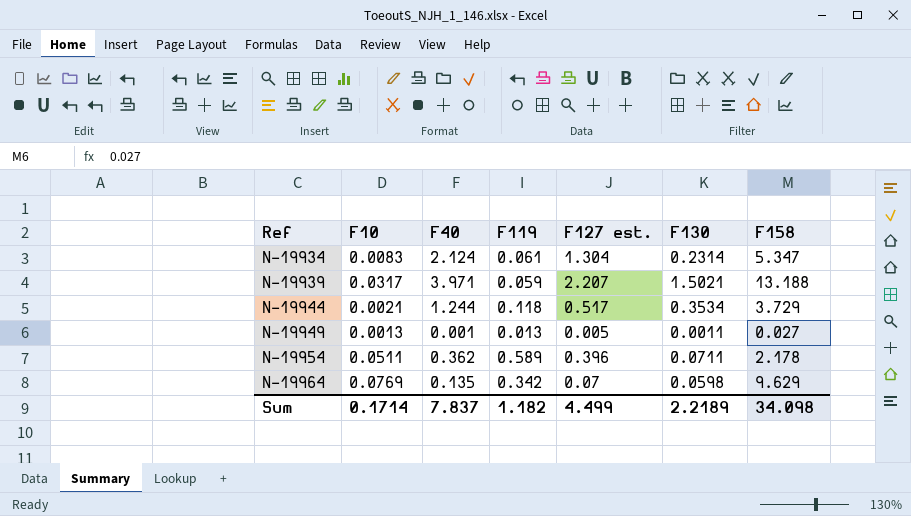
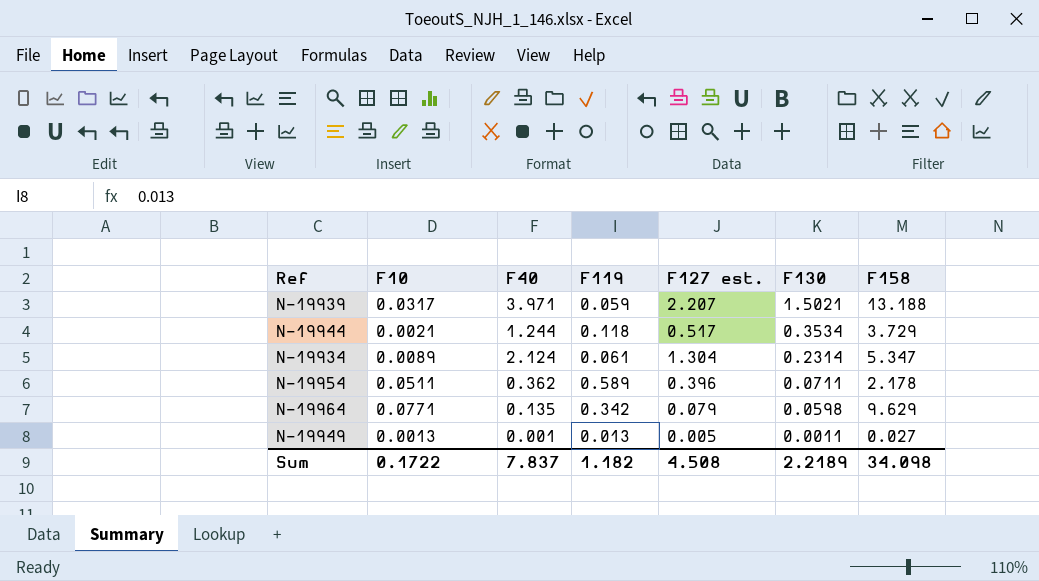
row order: Ref ascending -> F130 descending
N-19934 | F10: 0.0083 -> 0.0089
N-19964 | F10: 0.0769 -> 0.0771
N-19964 | F127 est.: 0.07 -> 0.079
Sum | F10: 0.1714 -> 0.1722
Sum | F127 est.: 4.499 -> 4.508

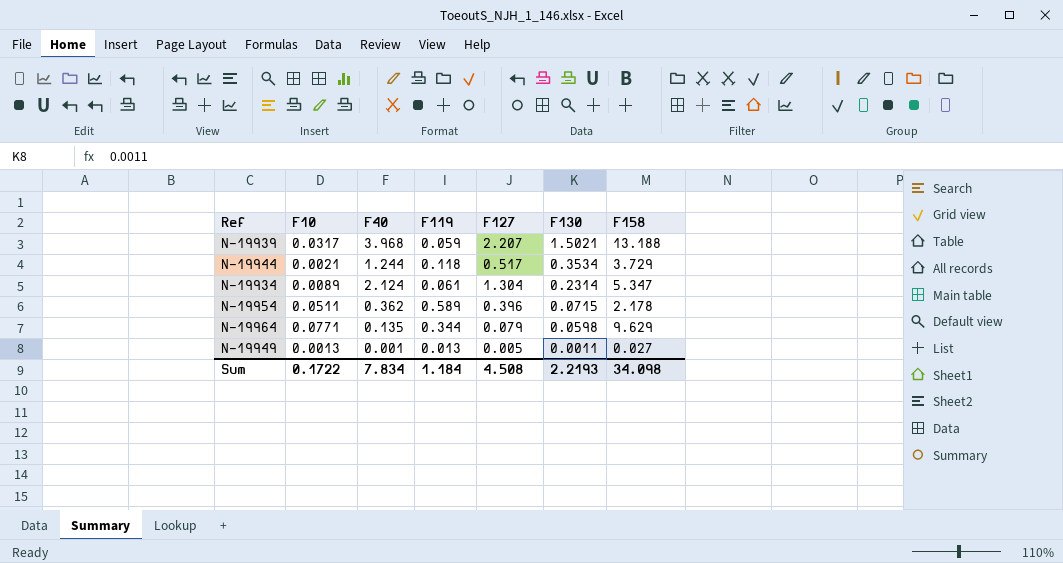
column name: F127 est. -> F127
N-19939 | F40: 3.971 -> 3.968
N-19954 | F130: 0.0711 -> 0.0715
N-19964 | F119: 0.342 -> 0.344
Sum | F40: 7.837 -> 7.834
Sum | F119: 1.182 -> 1.184
Sum | F130: 2.2189 -> 2.2193

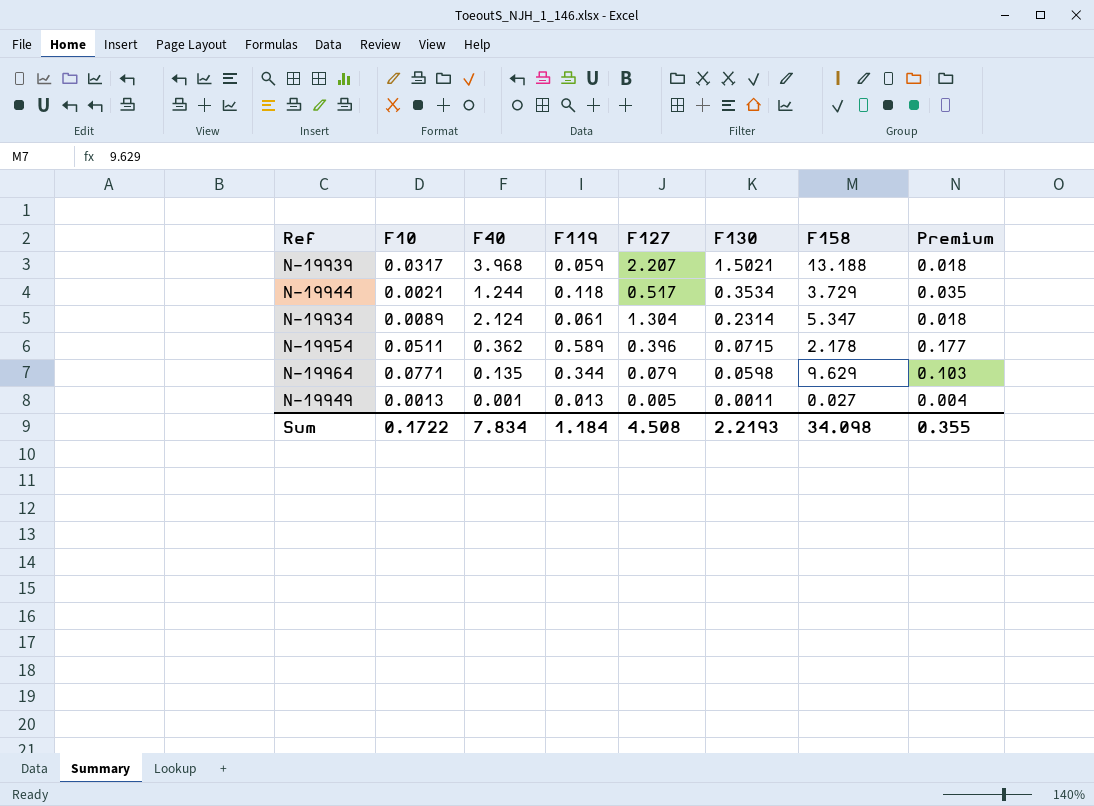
column Premium | formula: none -> [F119] * 0.3

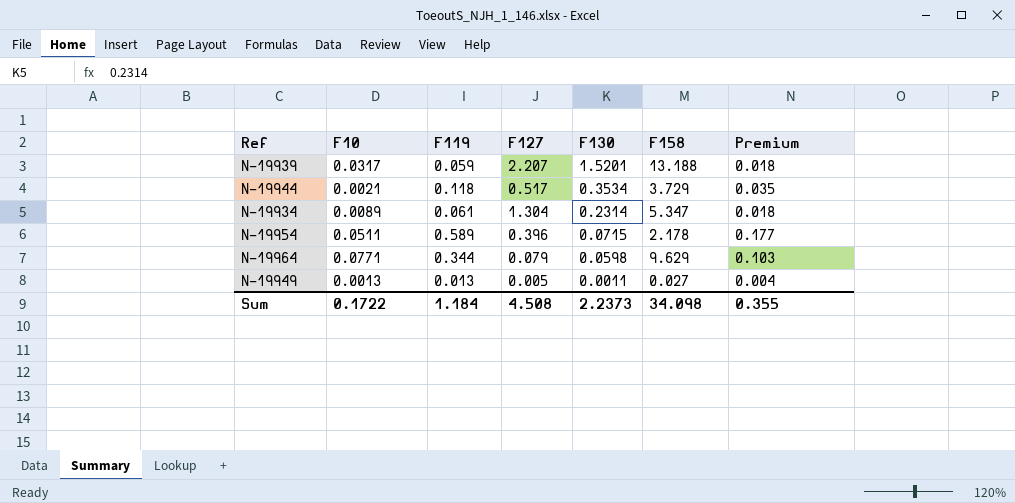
column F40 | position: 3 -> none
N-19939 | F130: 1.5021 -> 1.5201
Sum | F130: 2.2193 -> 2.2373

